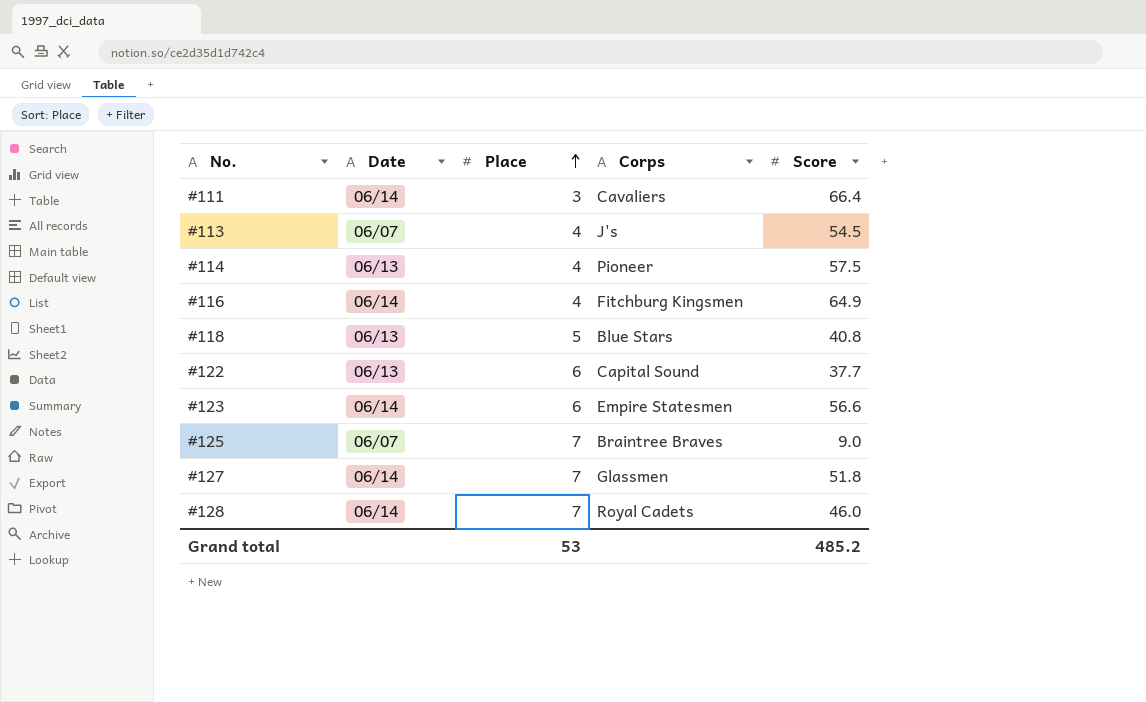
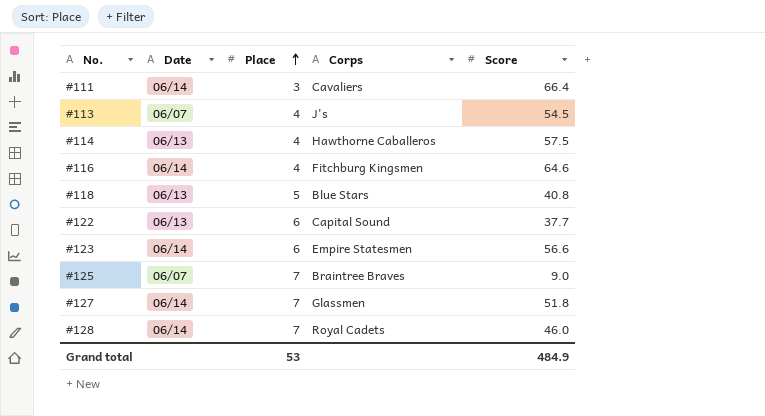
#114 | Corps: Pioneer -> Hawthorne Caballeros
#116 | Score: 64.9 -> 64.6
Grand total | Score: 485.2 -> 484.9

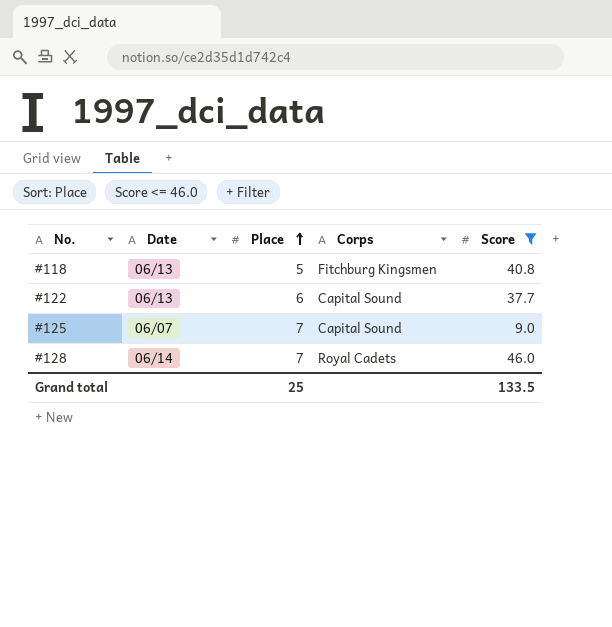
filter: none -> Score <= 46.0
#118 | Corps: Blue Stars -> Fitchburg Kingsmen
#125 | Corps: Braintree Braves -> Capital Sound
Grand total | Place: 53 -> 25
Grand total | Score: 484.9 -> 133.5

